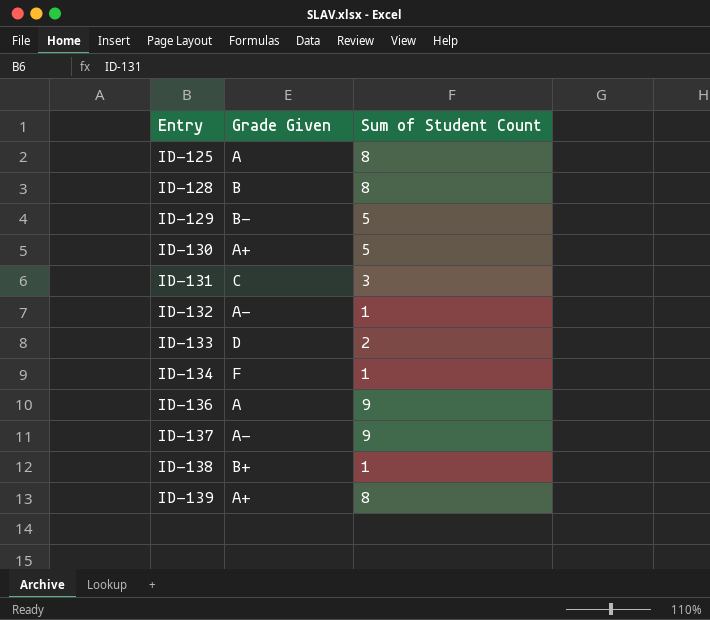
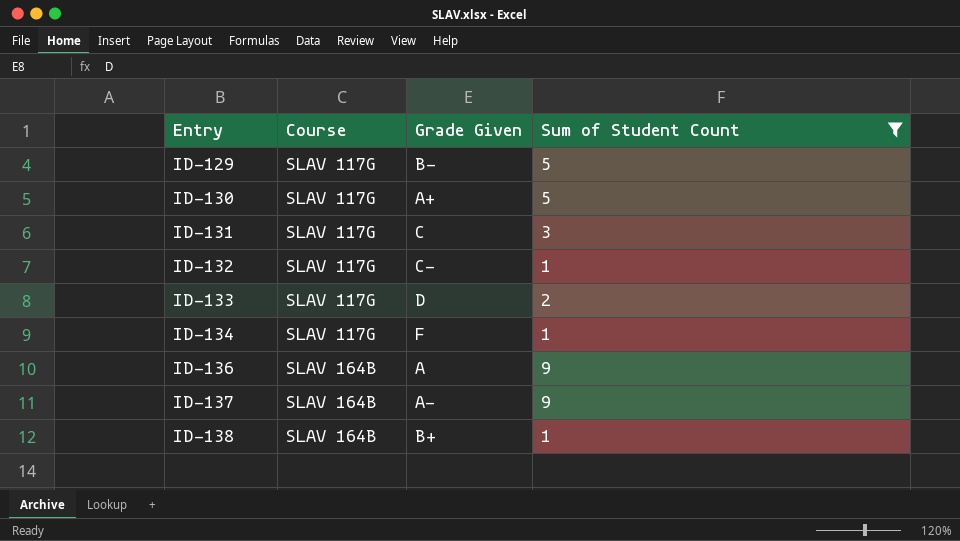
filter: none -> Sum of Student Count != 8
column Course | position: none -> 2
ID-132 | Grade Given: A- -> C-

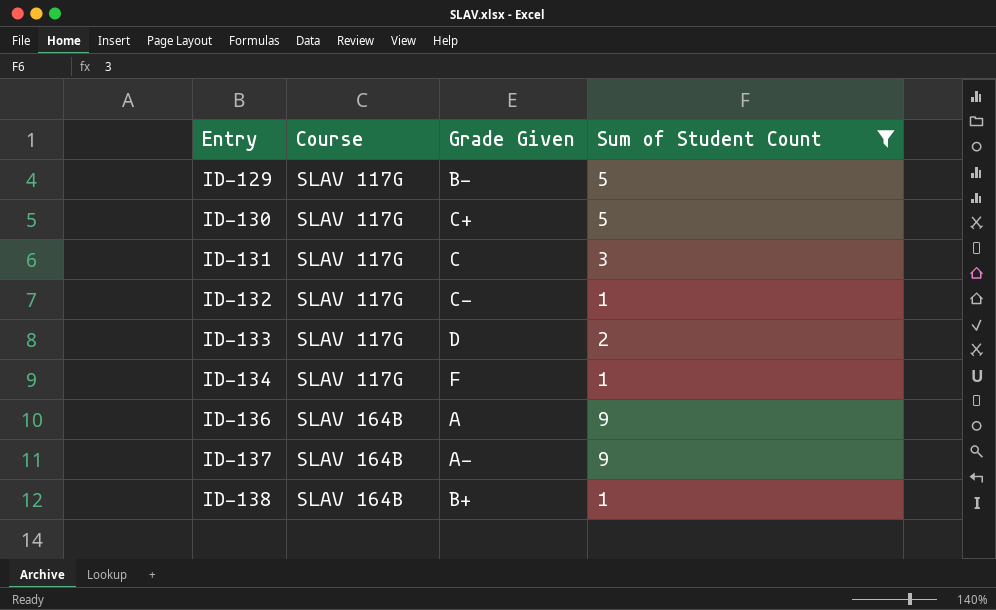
ID-130 | Grade Given: A+ -> C+

